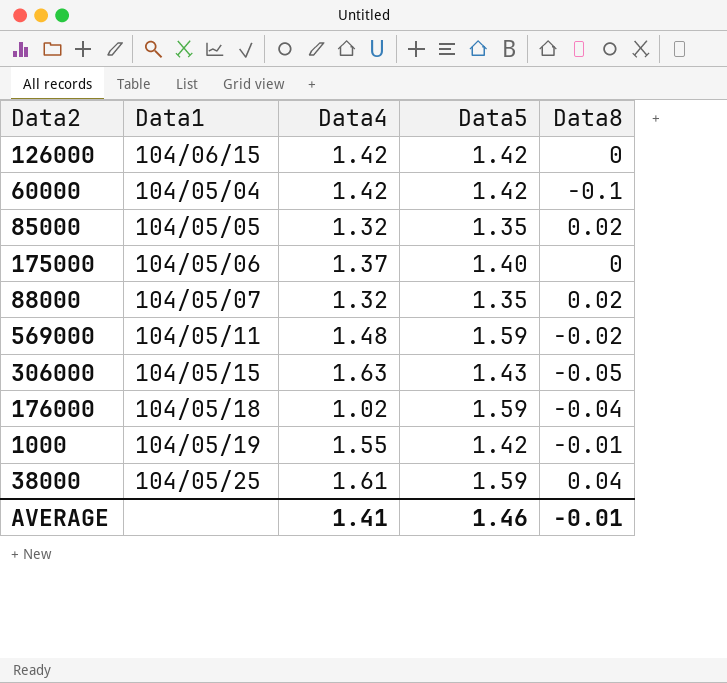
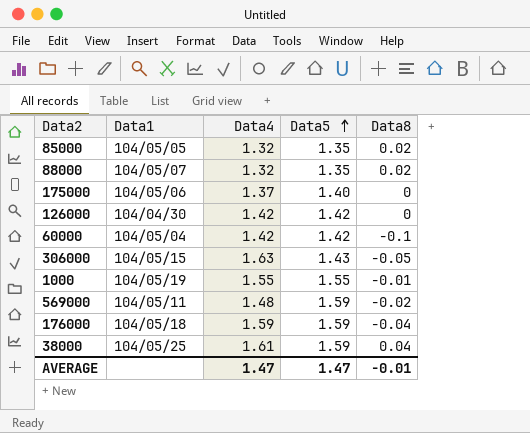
row order: none -> Data5 ascending
126000 | Data1: 104/06/15 -> 104/04/30
1000 | Data5: 1.42 -> 1.55
176000 | Data4: 1.02 -> 1.59
AVERAGE | Data4: 1.41 -> 1.47
AVERAGE | Data5: 1.46 -> 1.47

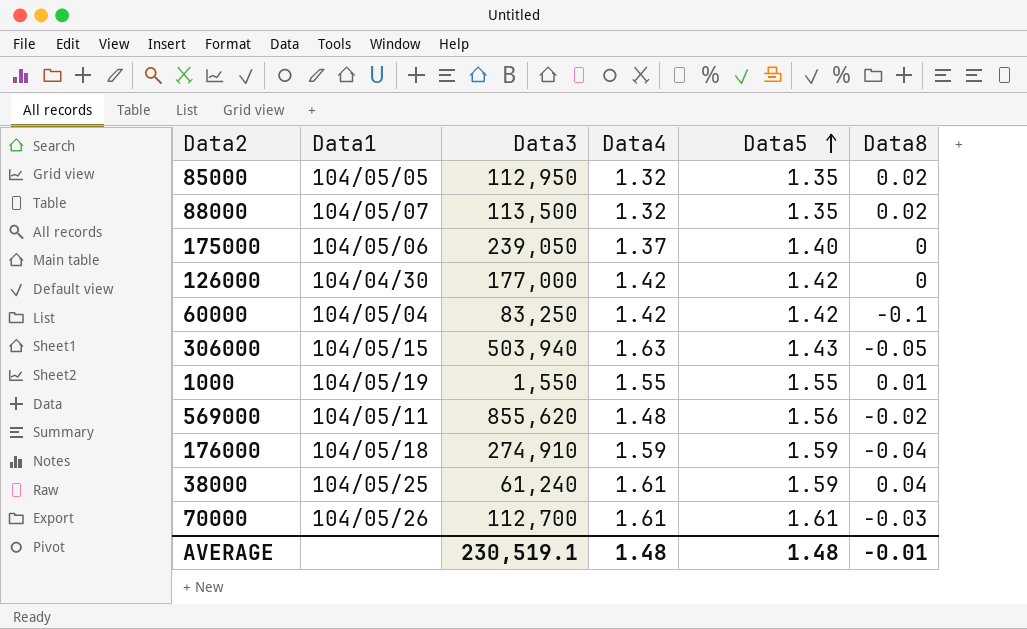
column Data3 | position: none -> 3
1000 | Data8: -0.01 -> 0.01
569000 | Data5: 1.59 -> 1.56
row 70000: none -> 104/05/26 | 112,700 | 1.61 | 1.61 | -0.03
AVERAGE | Data4: 1.47 -> 1.48
AVERAGE | Data5: 1.47 -> 1.48

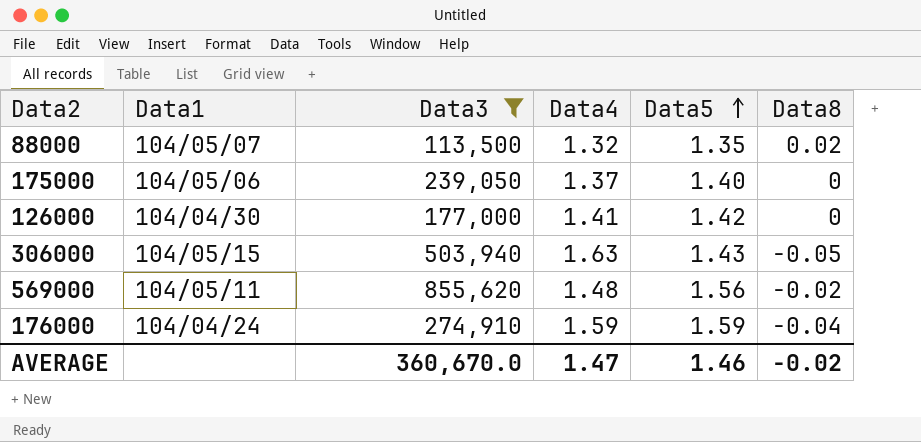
filter: none -> Data3 >= 113,500
126000 | Data4: 1.42 -> 1.41
176000 | Data1: 104/05/18 -> 104/04/24
AVERAGE | Data3: 230,519.1 -> 360,670.0
AVERAGE | Data4: 1.48 -> 1.47
AVERAGE | Data5: 1.48 -> 1.46
AVERAGE | Data8: -0.01 -> -0.02

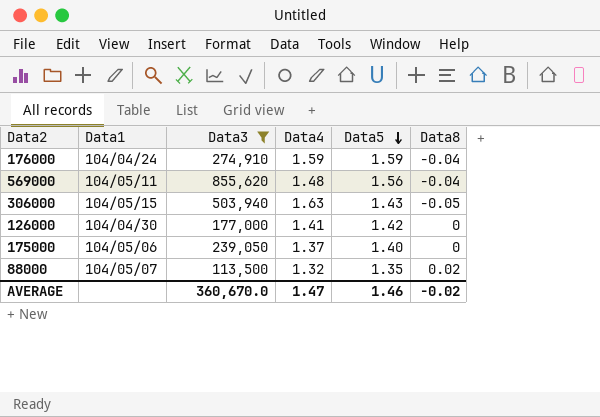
row order: Data5 ascending -> Data5 descending
569000 | Data8: -0.02 -> -0.04

